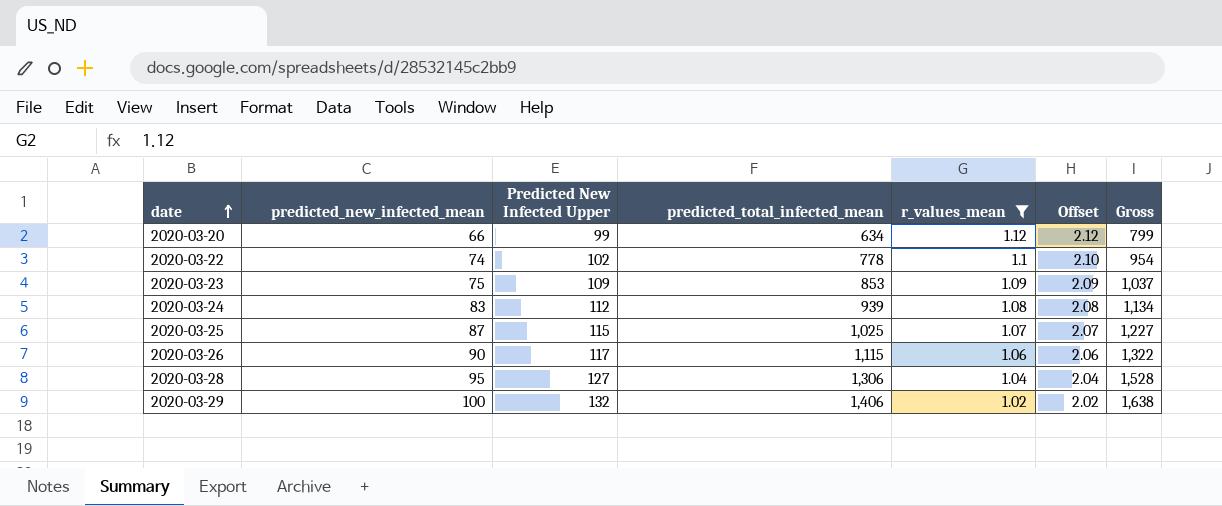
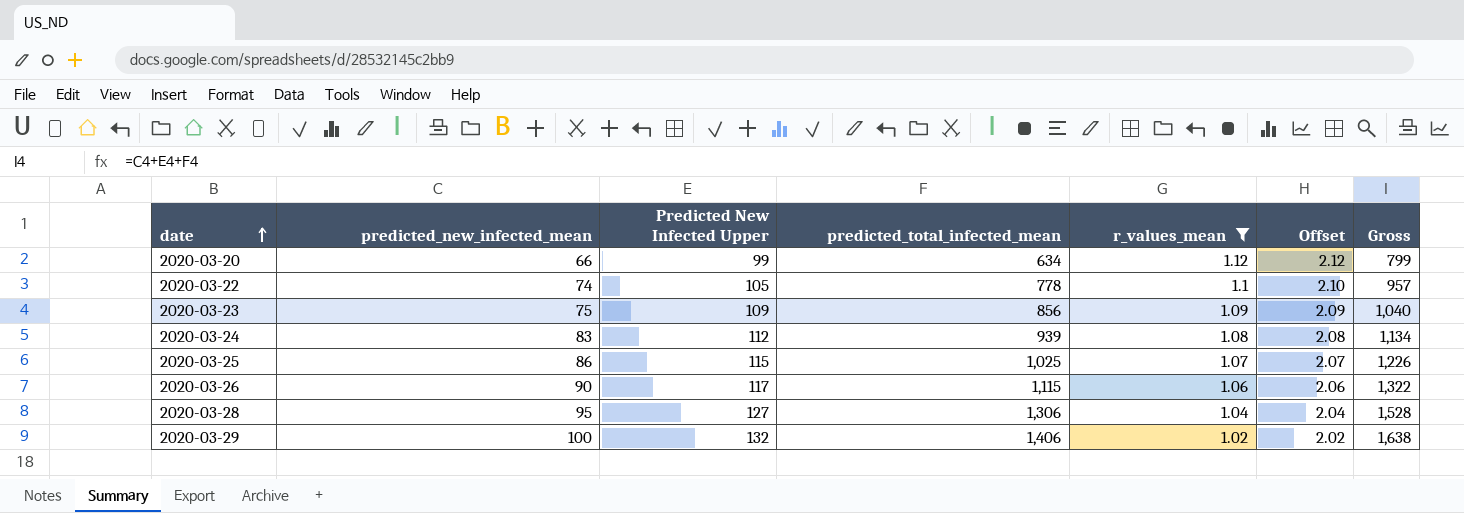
2020-03-22 | Predicted New Infected Upper: 102 -> 105
2020-03-22 | Gross: 954 -> 957
2020-03-23 | predicted_total_infected_mean: 853 -> 856
2020-03-23 | Gross: 1,037 -> 1,040
2020-03-25 | predicted_new_infected_mean: 87 -> 86
2020-03-25 | Gross: 1,227 -> 1,226

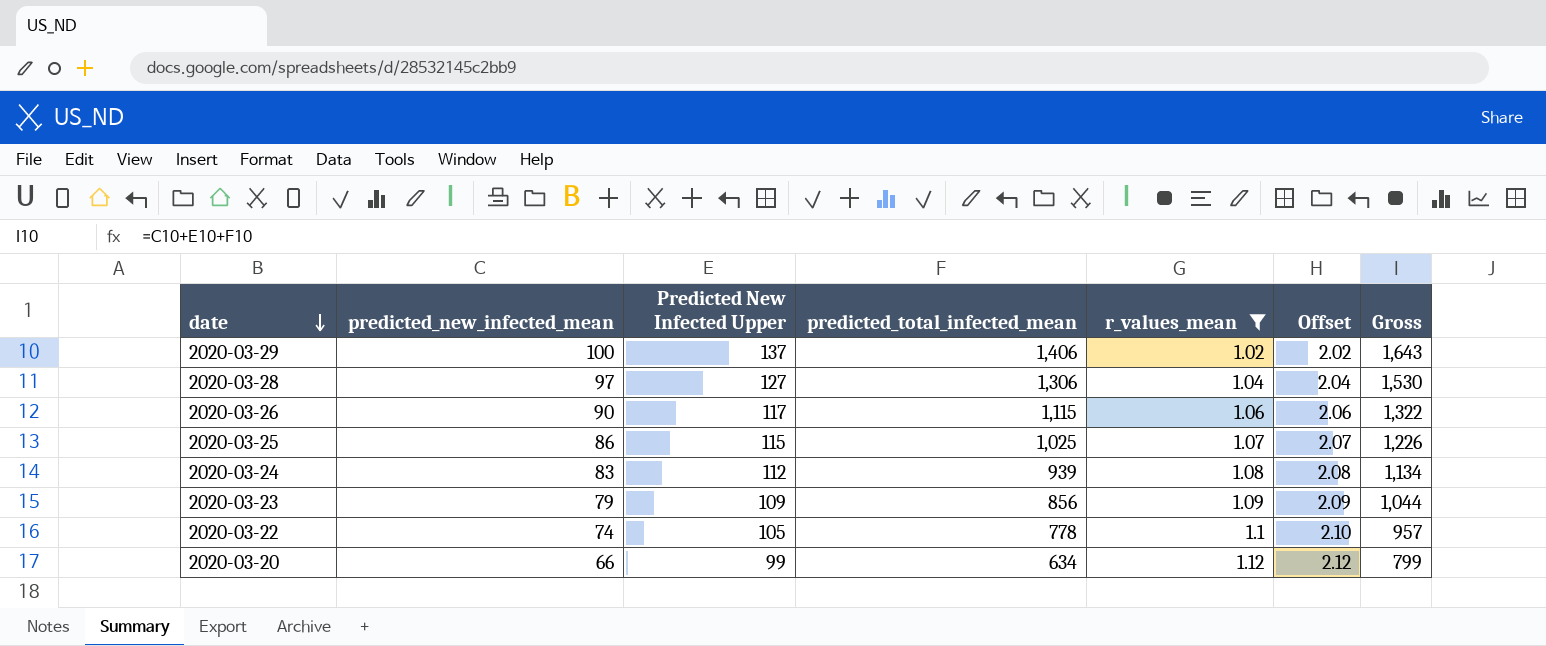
row order: date ascending -> date descending
2020-03-29 | Predicted New Infected Upper: 132 -> 137
2020-03-29 | Gross: 1,638 -> 1,643
2020-03-28 | predicted_new_infected_mean: 95 -> 97
2020-03-28 | Gross: 1,528 -> 1,530
2020-03-23 | predicted_new_infected_mean: 75 -> 79
2020-03-23 | Gross: 1,040 -> 1,044

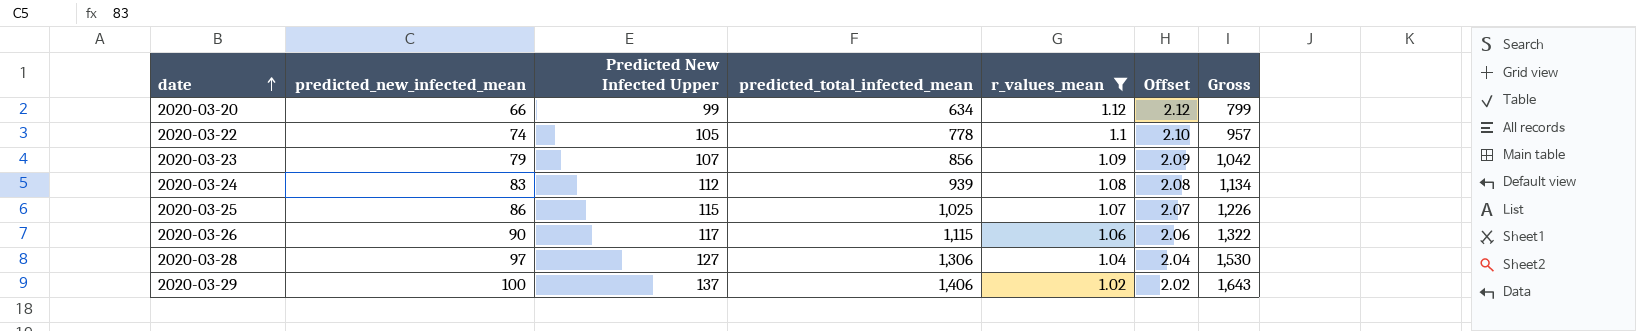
row order: date descending -> date ascending
2020-03-23 | Predicted New Infected Upper: 109 -> 107
2020-03-23 | Gross: 1,044 -> 1,042

